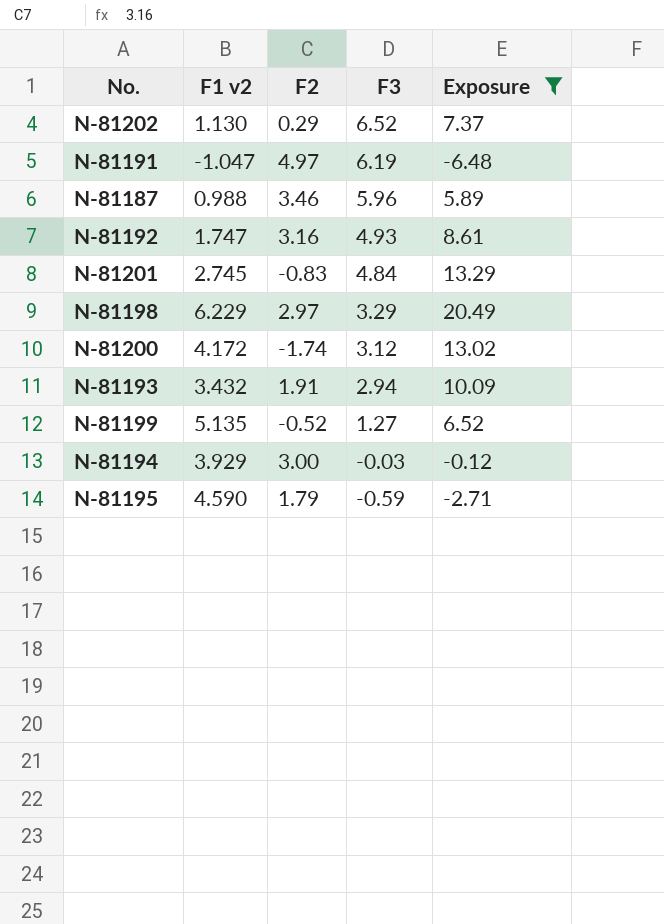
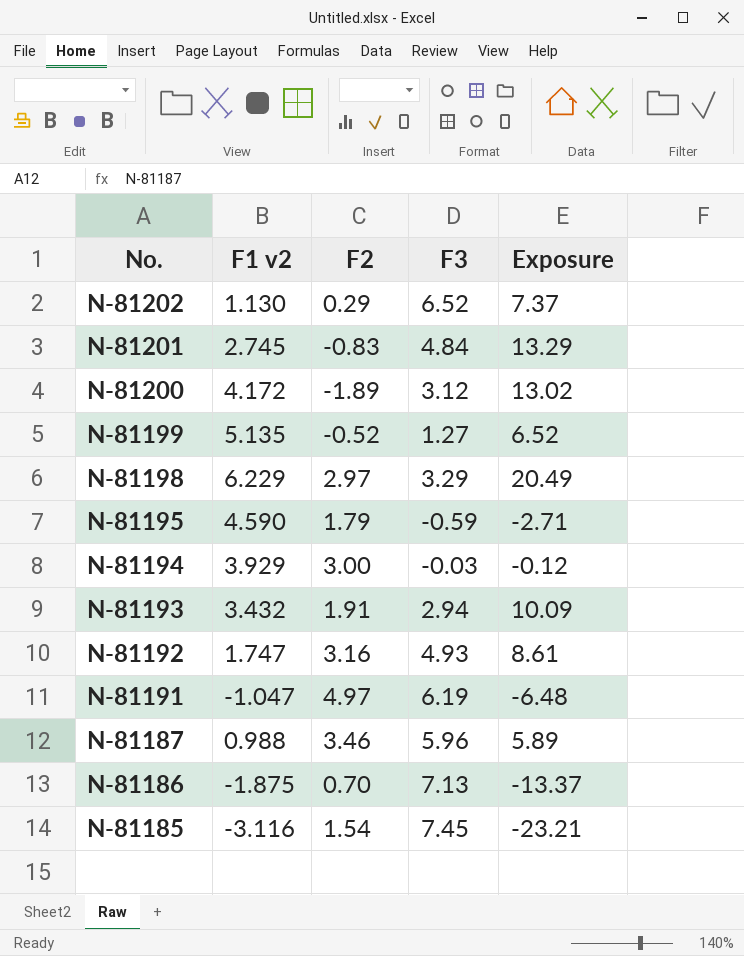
filter: Exposure >= -6.48 -> none
row order: F3 descending -> No. descending
N-81200 | F2: -1.74 -> -1.89

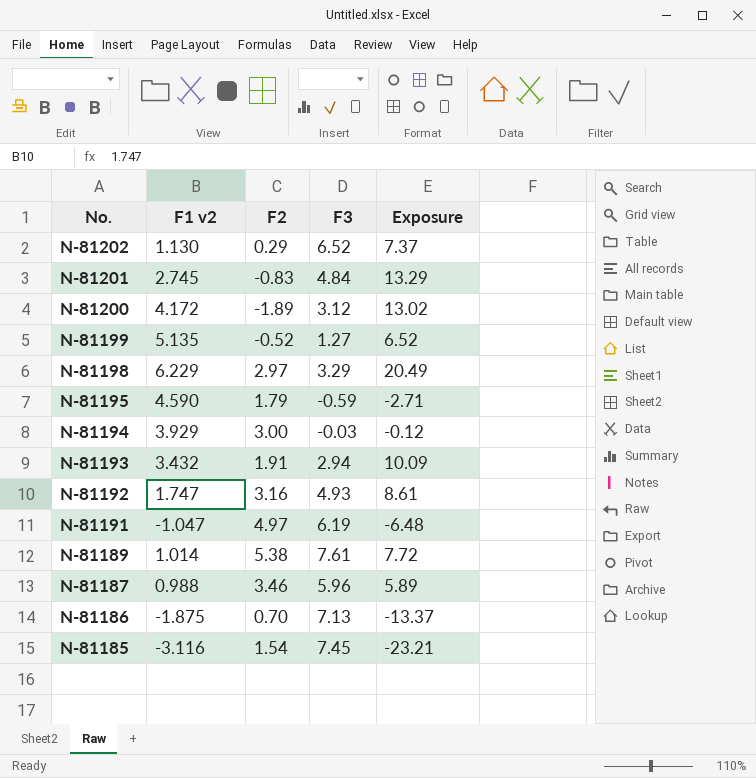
row N-81189: none -> 1.014 | 5.38 | 7.61 | 7.72

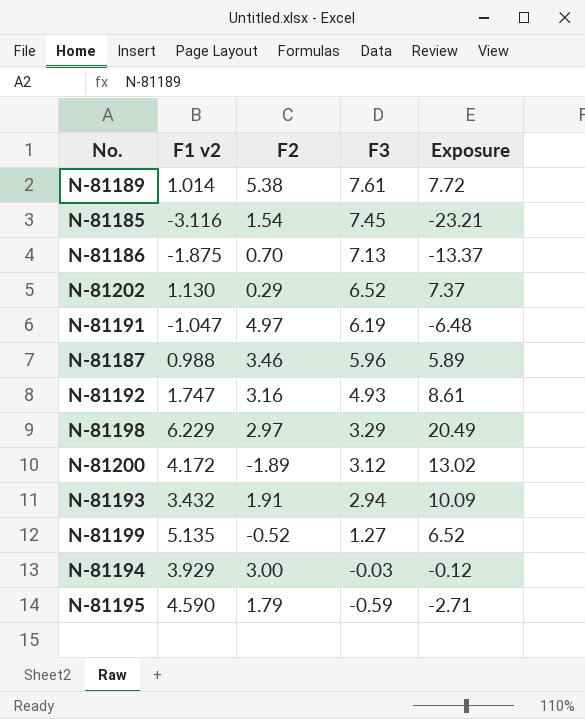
row order: No. descending -> F3 descending
row N-81201: 2.745 | -0.83 | 4.84 | 13.29 -> none

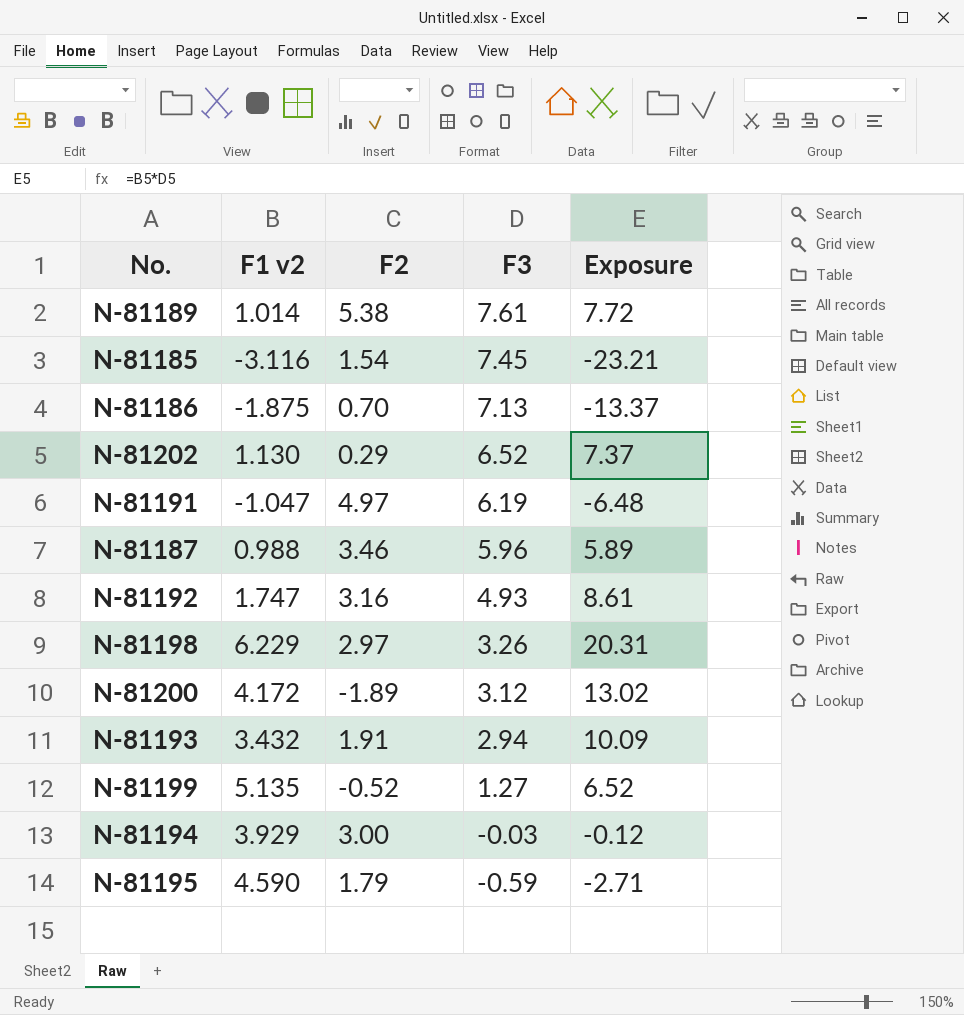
N-81198 | F3: 3.29 -> 3.26
N-81198 | Exposure: 20.49 -> 20.31

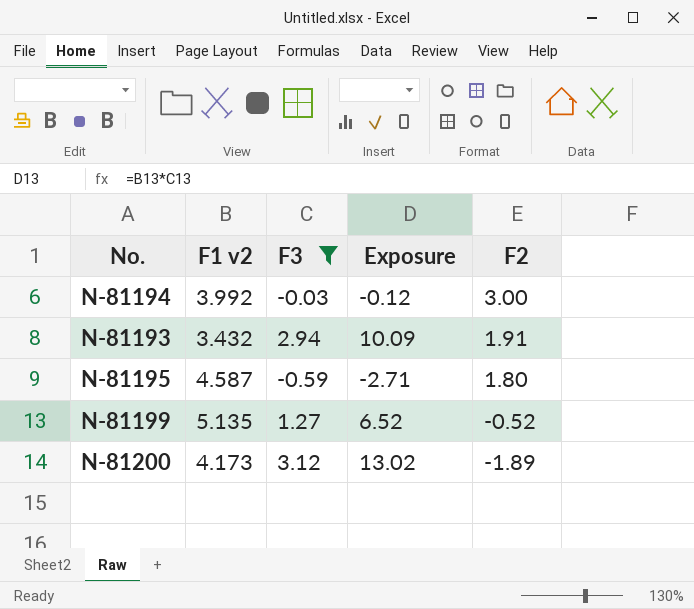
filter: none -> F3 <= 3.12
row order: F3 descending -> F2 descending
column F2 | position: 3 -> 5
N-81194 | F1 v2: 3.929 -> 3.992
N-81195 | F1 v2: 4.590 -> 4.587
N-81195 | F2: 1.79 -> 1.80
N-81200 | F1 v2: 4.172 -> 4.173

